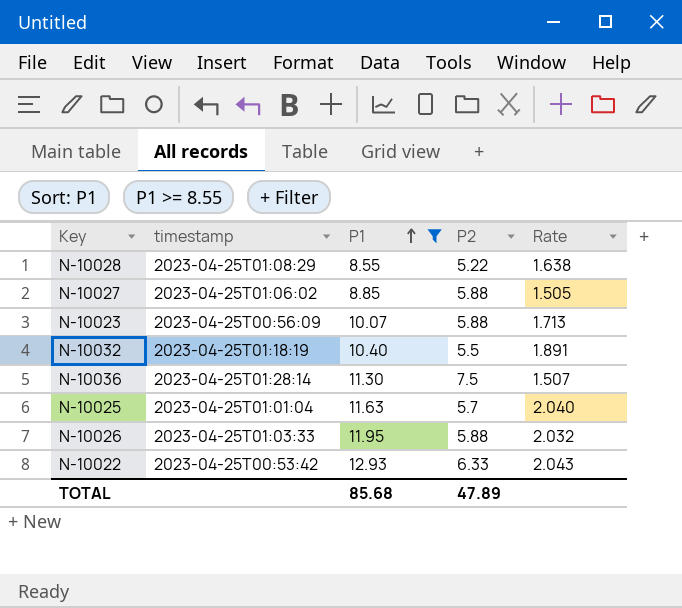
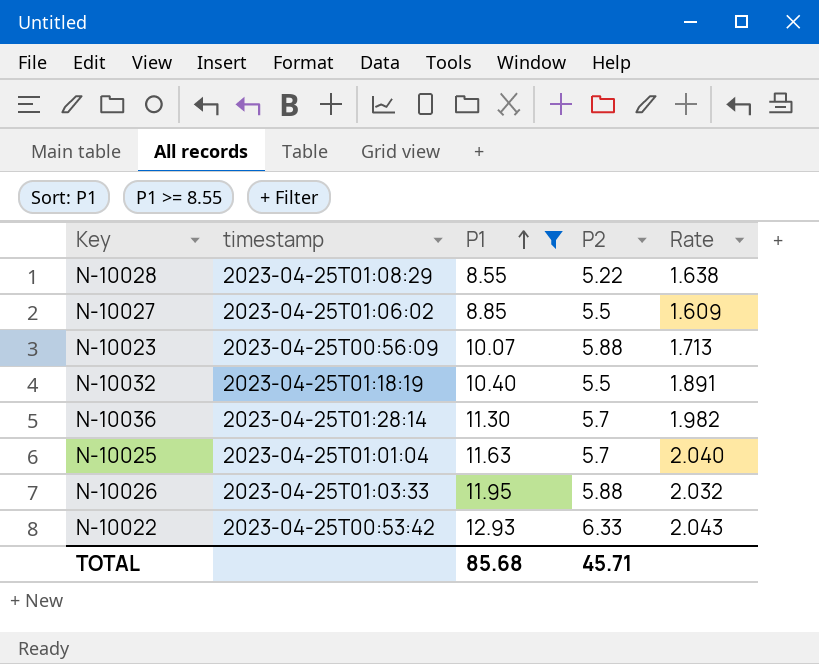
N-10027 | P2: 5.88 -> 5.5
N-10027 | Rate: 1.505 -> 1.609
N-10036 | P2: 7.5 -> 5.7
N-10036 | Rate: 1.507 -> 1.982
TOTAL | P2: 47.89 -> 45.71

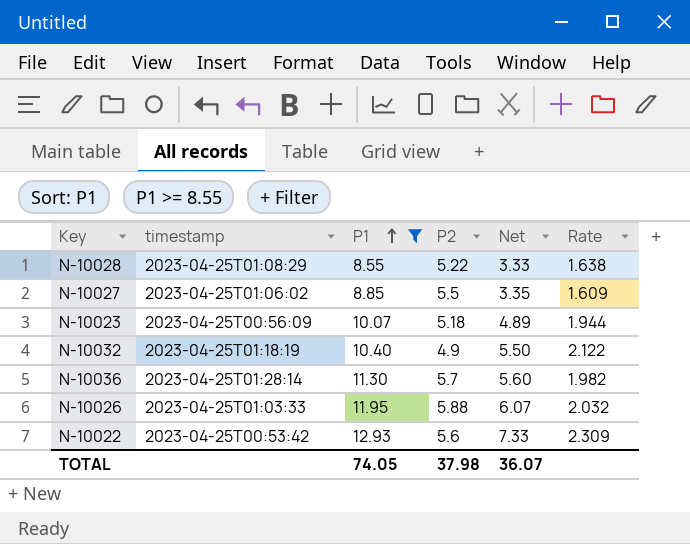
column Net | formula: none -> [P1] - [P2]
row N-10025: 2023-04-25T01:01:04 | 11.63 | 5.7 | 2.040 -> none
N-10023 | P2: 5.88 -> 5.18
N-10023 | Rate: 1.713 -> 1.944
N-10032 | P2: 5.5 -> 4.9
N-10032 | Rate: 1.891 -> 2.122
N-10022 | P2: 6.33 -> 5.6
N-10022 | Rate: 2.043 -> 2.309
TOTAL | P1: 85.68 -> 74.05
TOTAL | P2: 45.71 -> 37.98

